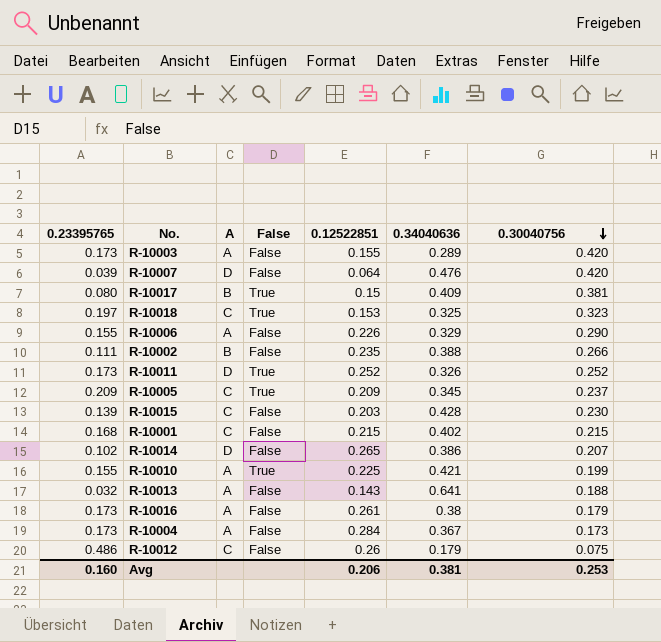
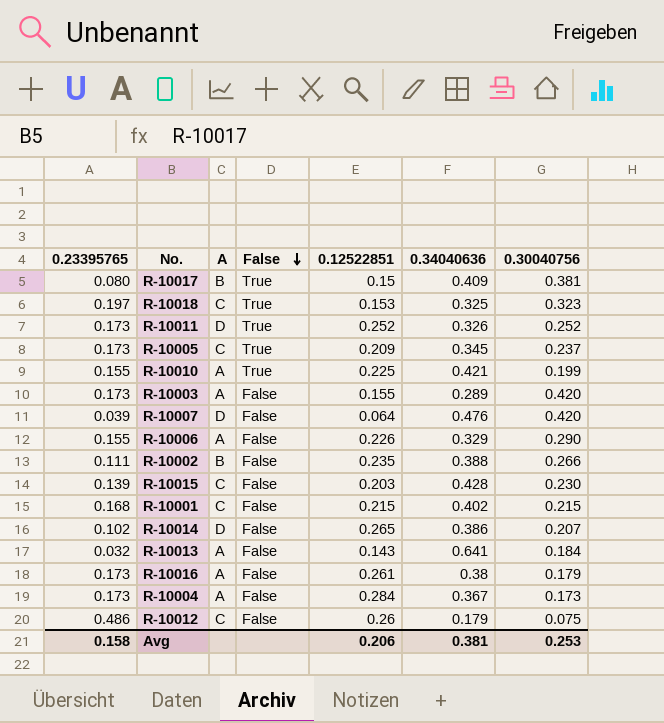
row order: 0.30040756 descending -> False descending
R-10005 | 0.23395765: 0.209 -> 0.173
R-10013 | 0.30040756: 0.188 -> 0.184
Avg | 0.23395765: 0.160 -> 0.158

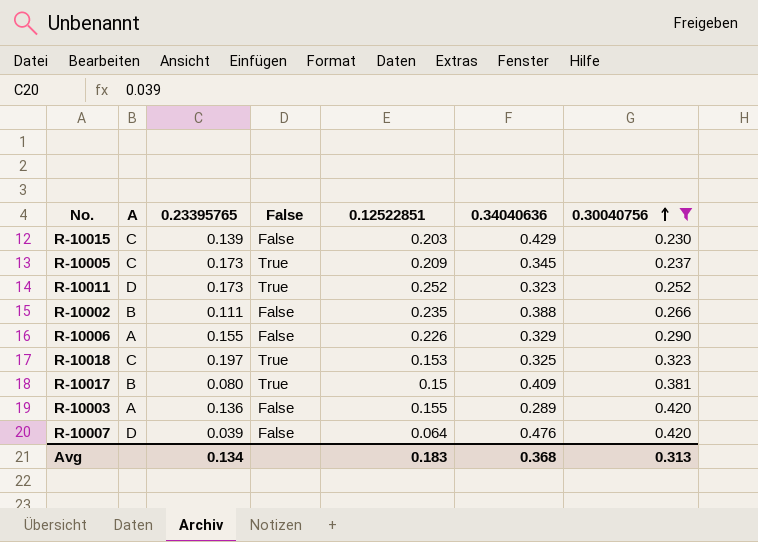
filter: none -> 0.30040756 >= 0.230
row order: False descending -> 0.30040756 ascending
column 0.23395765 | position: 1 -> 3
R-10015 | 0.34040636: 0.428 -> 0.429
R-10011 | 0.34040636: 0.326 -> 0.323
R-10003 | 0.23395765: 0.173 -> 0.136
Avg | 0.23395765: 0.158 -> 0.134
Avg | 0.12522851: 0.206 -> 0.183
Avg | 0.34040636: 0.381 -> 0.368
Avg | 0.30040756: 0.253 -> 0.313

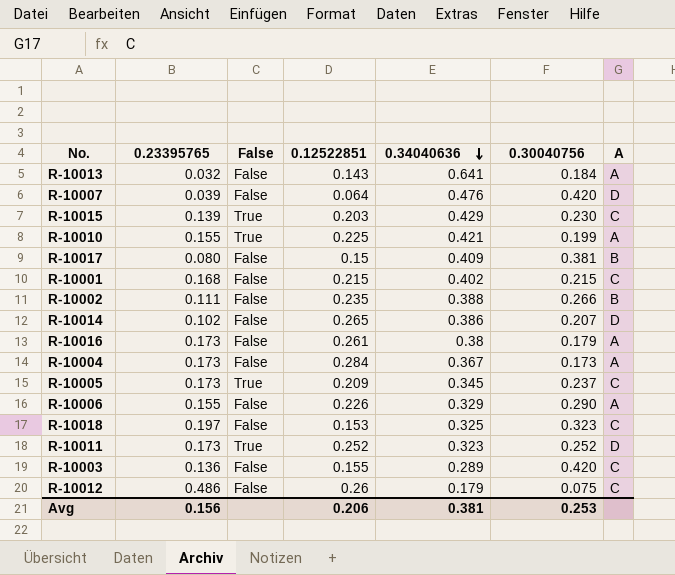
filter: 0.30040756 >= 0.230 -> none
row order: 0.30040756 ascending -> 0.34040636 descending
column A | position: 2 -> 7
R-10015 | False: False -> True
R-10017 | False: True -> False
R-10018 | False: True -> False
R-10003 | A: A -> C
Avg | 0.23395765: 0.134 -> 0.156
Avg | 0.12522851: 0.183 -> 0.206
Avg | 0.34040636: 0.368 -> 0.381
Avg | 0.30040756: 0.313 -> 0.253

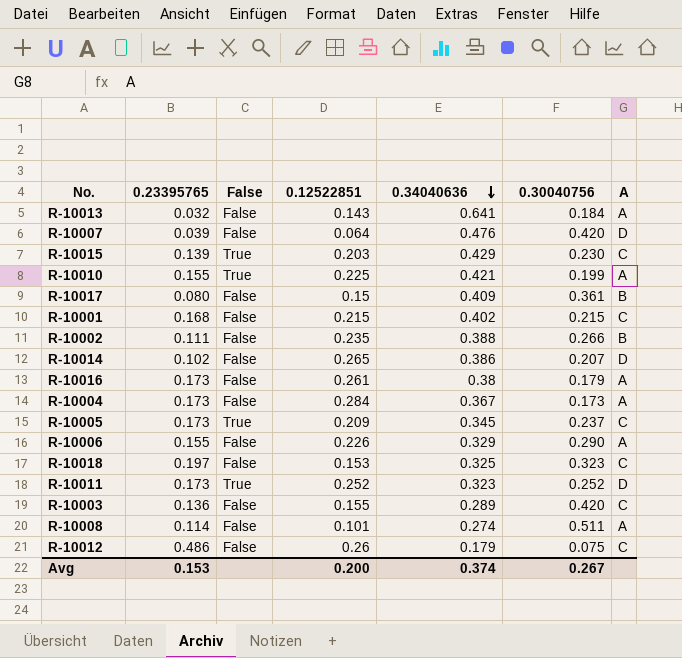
R-10017 | 0.30040756: 0.381 -> 0.361
row R-10008: none -> 0.114 | False | 0.101 | 0.274 | 0.511 | A
Avg | 0.23395765: 0.156 -> 0.153
Avg | 0.12522851: 0.206 -> 0.200
Avg | 0.34040636: 0.381 -> 0.374
Avg | 0.30040756: 0.253 -> 0.267

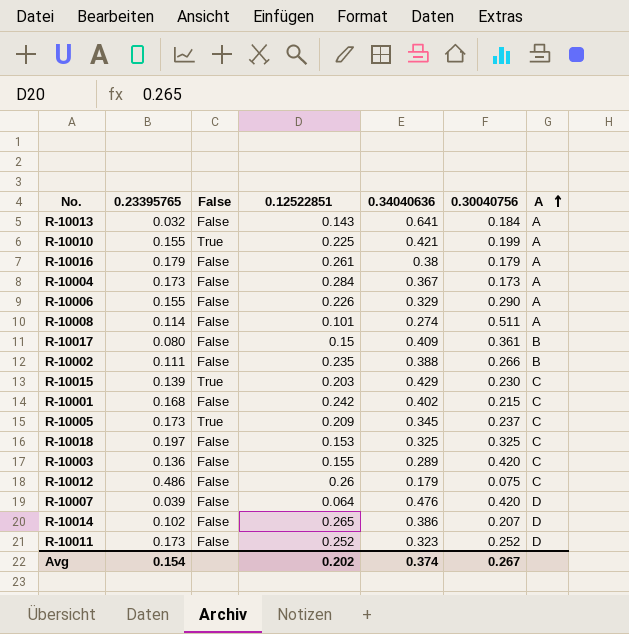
row order: 0.34040636 descending -> A ascending
R-10016 | 0.23395765: 0.173 -> 0.179
R-10001 | 0.12522851: 0.215 -> 0.242
R-10018 | 0.30040756: 0.323 -> 0.325
R-10011 | False: True -> False
Avg | 0.23395765: 0.153 -> 0.154
Avg | 0.12522851: 0.200 -> 0.202

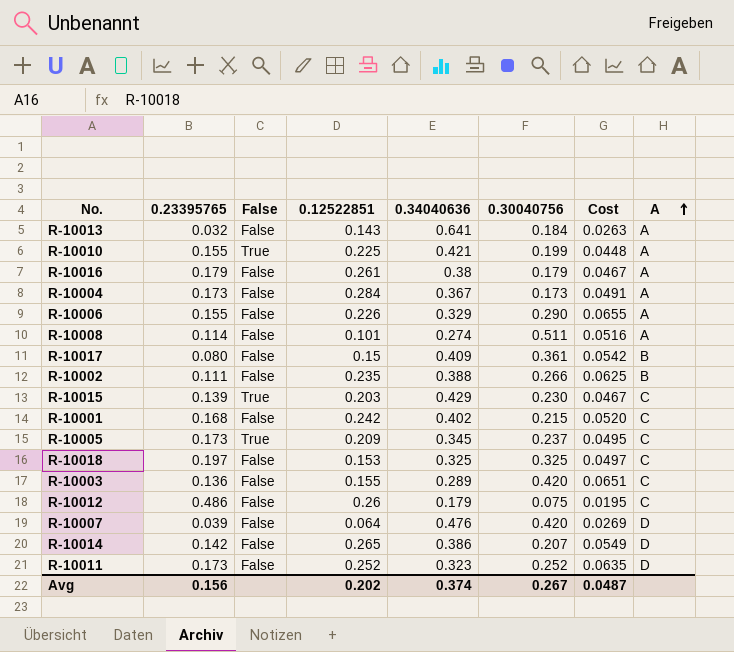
column Cost | formula: none -> [0.12522851] * [0.30040756]
R-10014 | 0.23395765: 0.102 -> 0.142
Avg | 0.23395765: 0.154 -> 0.156

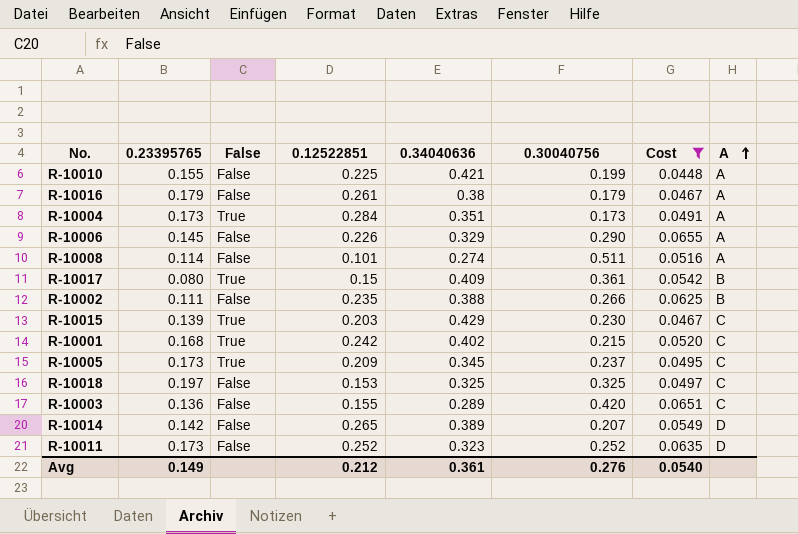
filter: none -> Cost >= 0.0448
R-10010 | False: True -> False
R-10004 | False: False -> True
R-10004 | 0.34040636: 0.367 -> 0.351
R-10006 | 0.23395765: 0.155 -> 0.145
R-10017 | False: False -> True
R-10001 | False: False -> True
R-10014 | 0.34040636: 0.386 -> 0.389
Avg | 0.23395765: 0.156 -> 0.149
Avg | 0.12522851: 0.202 -> 0.212
Avg | 0.34040636: 0.374 -> 0.361
Avg | 0.30040756: 0.267 -> 0.276
Avg | Cost: 0.0487 -> 0.0540

